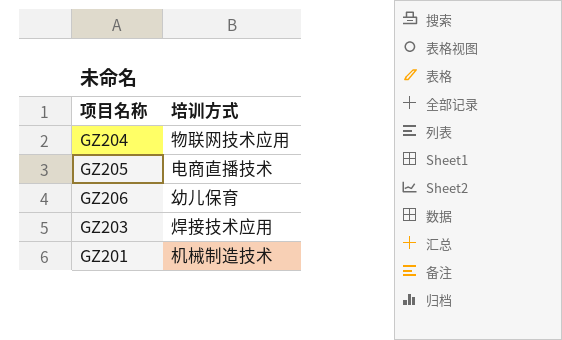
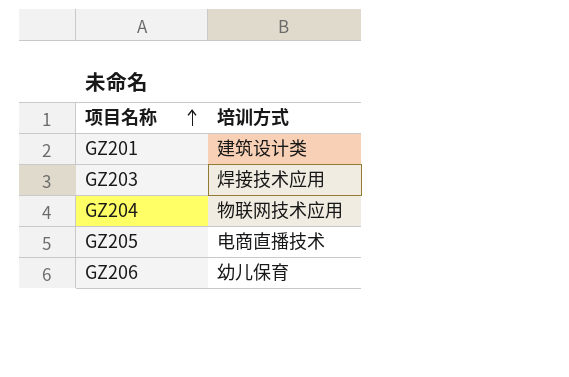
row order: none -> 项目名称 ascending
GZ201 | 培训方式: 机械制造技术 -> 建筑设计类

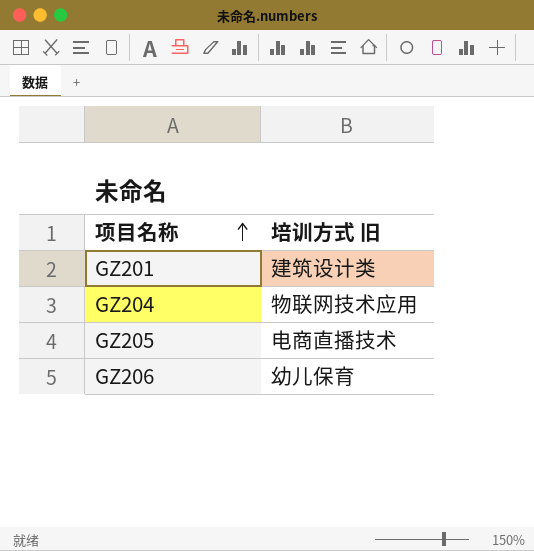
column name: 培训方式 -> 培训方式 旧
row GZ203: 焊接技术应用 -> none

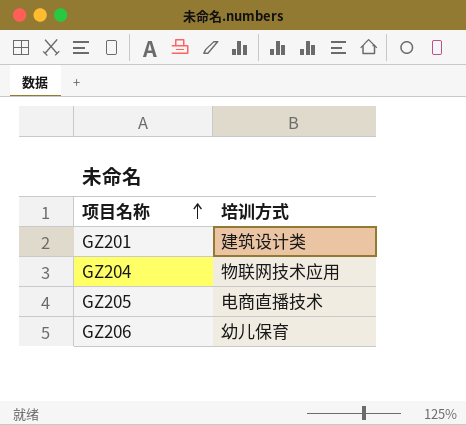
column name: 培训方式 旧 -> 培训方式

